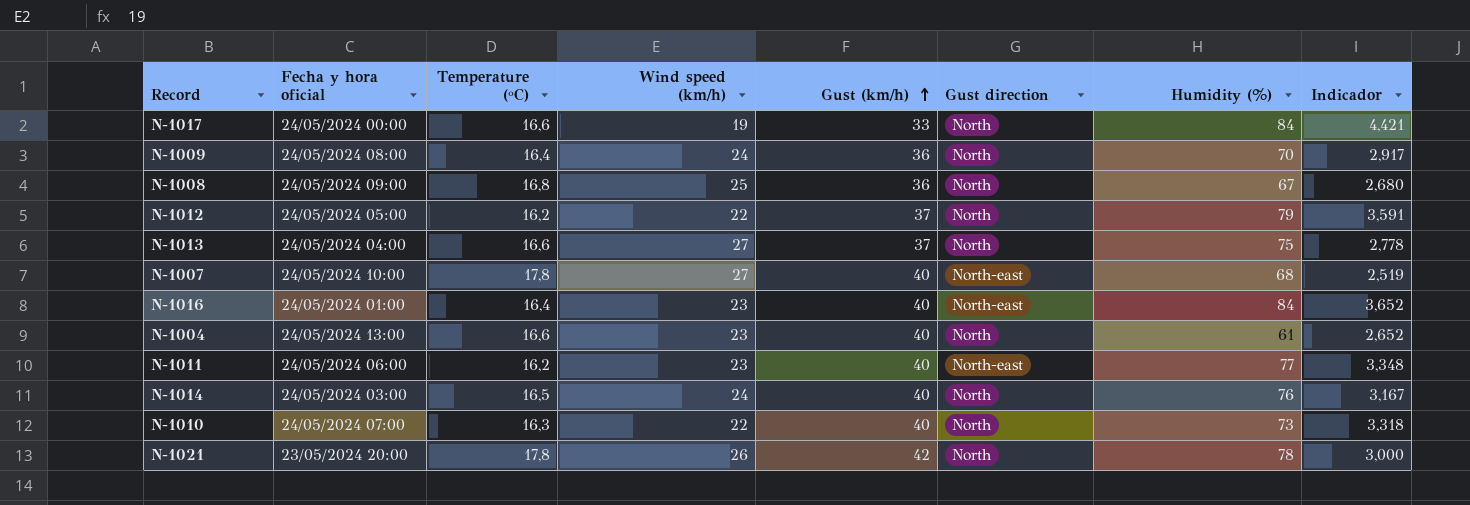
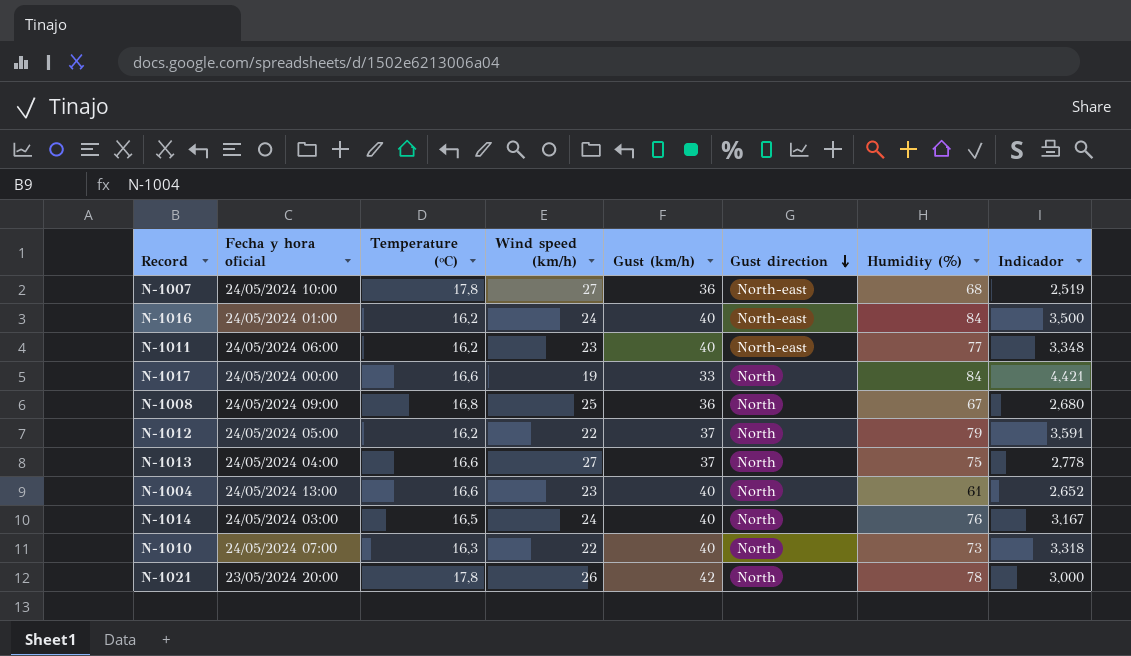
row order: Gust (km/h) ascending -> Gust direction descending
row N-1009: 24/05/2024 08:00 | 16,4 | 24 | 36 | North | 70 | 2,917 -> none
N-1007 | Gust (km/h): 40 -> 36
N-1016 | Temperature (ºC): 16,4 -> 16,2
N-1016 | Wind speed (km/h): 23 -> 24
N-1016 | Indicador: 3,652 -> 3,500

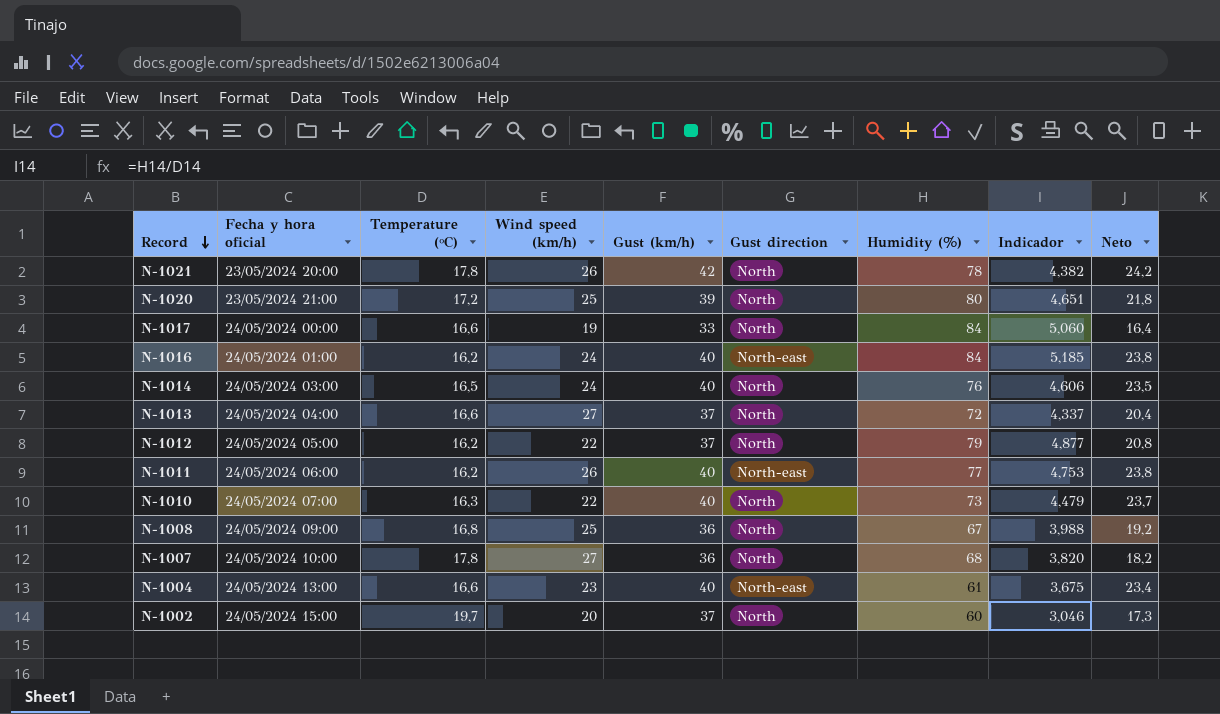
row order: Gust direction descending -> Record descending
column Indicador | formula: [Humidity (%)] / [Wind speed (km/h)] -> [Humidity (%)] / [Temperature (ºC)]
column Neto | formula: none -> [Gust (km/h)] - [Temperature (ºC)]
row N-1020: none -> 23/05/2024 21:00 | 17,2 | 25 | 39 | North | 80 | 4,651 | 21,8
N-1013 | Humidity (%): 75 -> 72
N-1011 | Wind speed (km/h): 23 -> 26
N-1007 | Gust direction: North-east -> North
N-1004 | Gust direction: North -> North-east
row N-1002: none -> 24/05/2024 15:00 | 19,7 | 20 | 37 | North | 60 | 3,046 | 17,3

